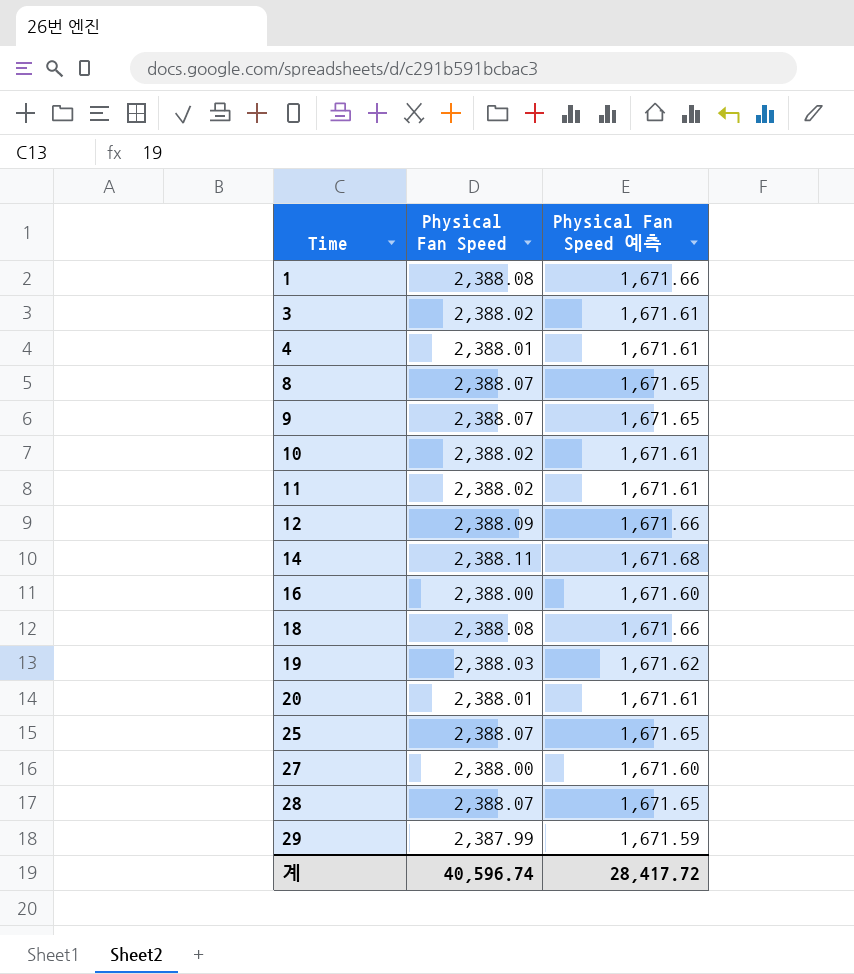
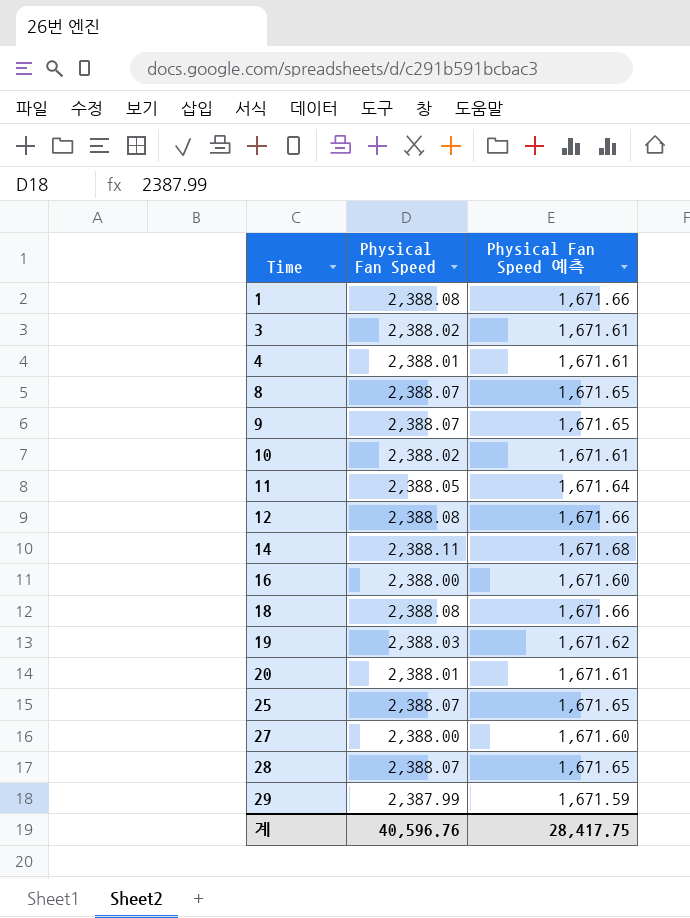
11 | Physical Fan Speed: 2,388.02 -> 2,388.05
11 | Physical Fan Speed 예측: 1,671.61 -> 1,671.64
12 | Physical Fan Speed: 2,388.09 -> 2,388.08
계 | Physical Fan Speed: 40,596.74 -> 40,596.76
계 | Physical Fan Speed 예측: 28,417.72 -> 28,417.75

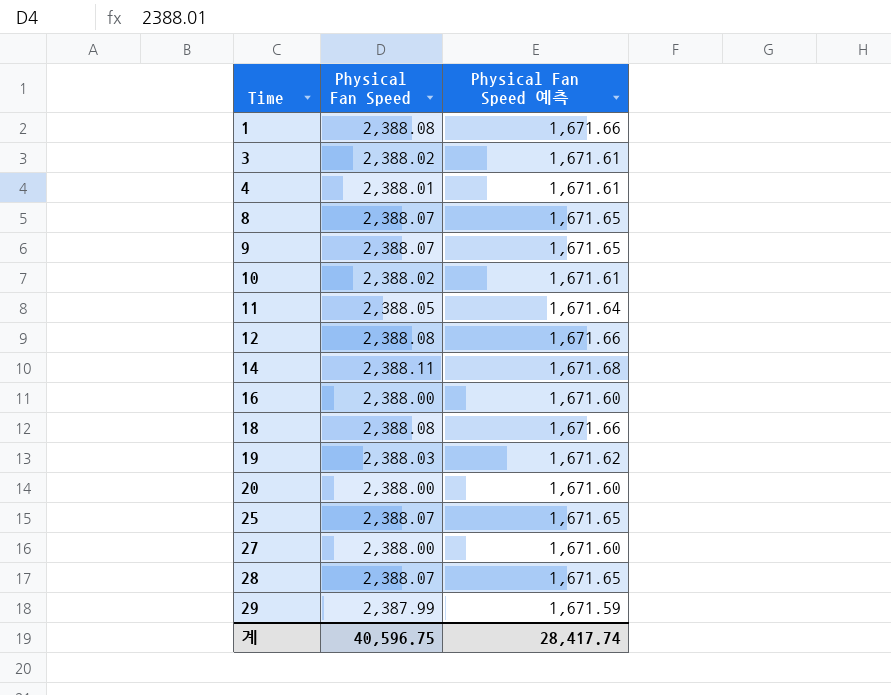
20 | Physical Fan Speed: 2,388.01 -> 2,388.00
20 | Physical Fan Speed 예측: 1,671.61 -> 1,671.60
계 | Physical Fan Speed: 40,596.76 -> 40,596.75
계 | Physical Fan Speed 예측: 28,417.75 -> 28,417.74

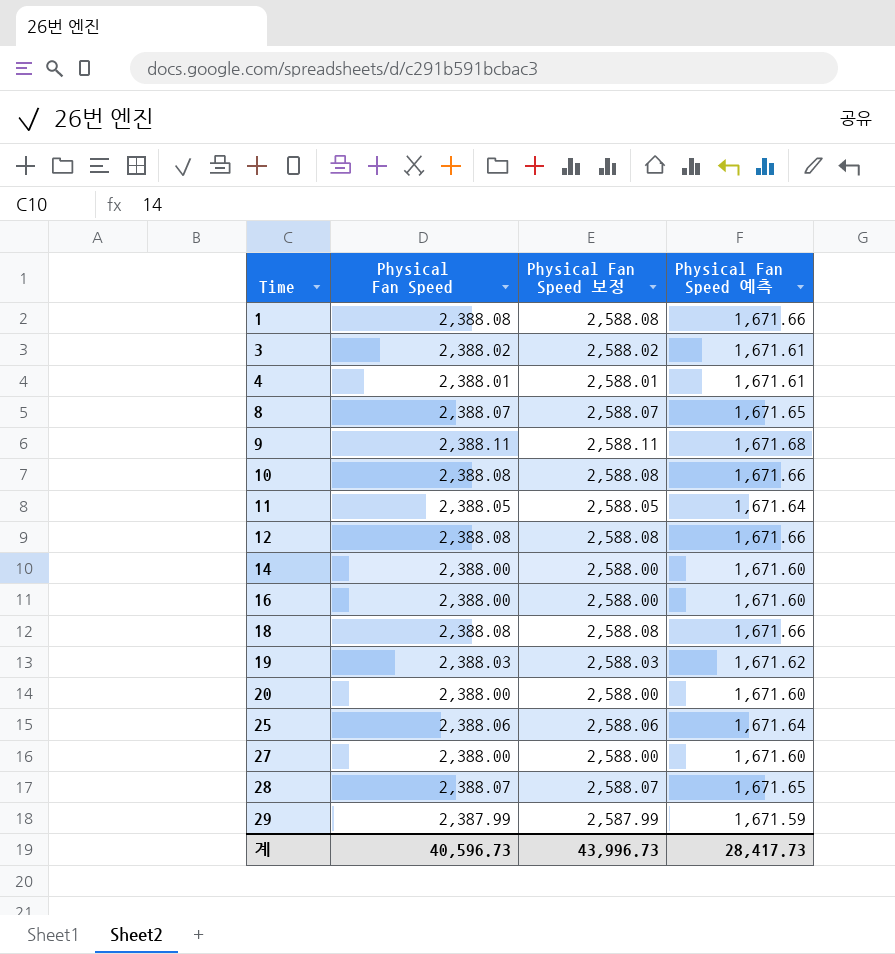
column Physical Fan Speed 보정 | formula: none -> [Physical Fan Speed] + 200
9 | Physical Fan Speed: 2,388.07 -> 2,388.11
9 | Physical Fan Speed 예측: 1,671.65 -> 1,671.68
10 | Physical Fan Speed: 2,388.02 -> 2,388.08
10 | Physical Fan Speed 예측: 1,671.61 -> 1,671.66
14 | Physical Fan Speed: 2,388.11 -> 2,388.00
14 | Physical Fan Speed 예측: 1,671.68 -> 1,671.60
25 | Physical Fan Speed: 2,388.07 -> 2,388.06
25 | Physical Fan Speed 예측: 1,671.65 -> 1,671.64
계 | Physical Fan Speed: 40,596.75 -> 40,596.73
계 | Physical Fan Speed 예측: 28,417.74 -> 28,417.73

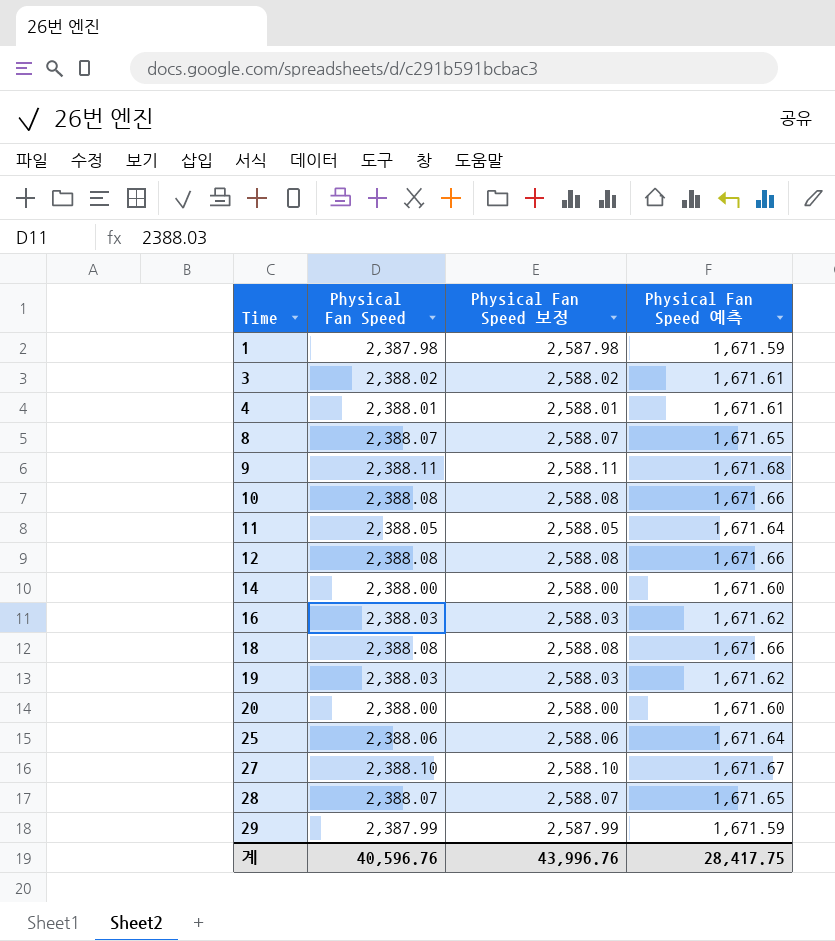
1 | Physical Fan Speed: 2,388.08 -> 2,387.98
1 | Physical Fan Speed 보정: 2,588.08 -> 2,587.98
1 | Physical Fan Speed 예측: 1,671.66 -> 1,671.59
16 | Physical Fan Speed: 2,388.00 -> 2,388.03
16 | Physical Fan Speed 보정: 2,588.00 -> 2,588.03
16 | Physical Fan Speed 예측: 1,671.60 -> 1,671.62
27 | Physical Fan Speed: 2,388.00 -> 2,388.10
27 | Physical Fan Speed 보정: 2,588.00 -> 2,588.10
27 | Physical Fan Speed 예측: 1,671.60 -> 1,671.67
계 | Physical Fan Speed: 40,596.73 -> 40,596.76
계 | Physical Fan Speed 보정: 43,996.73 -> 43,996.76
계 | Physical Fan Speed 예측: 28,417.73 -> 28,417.75

